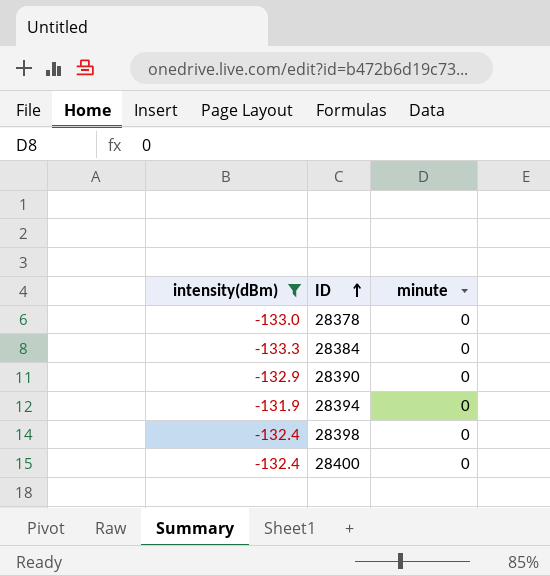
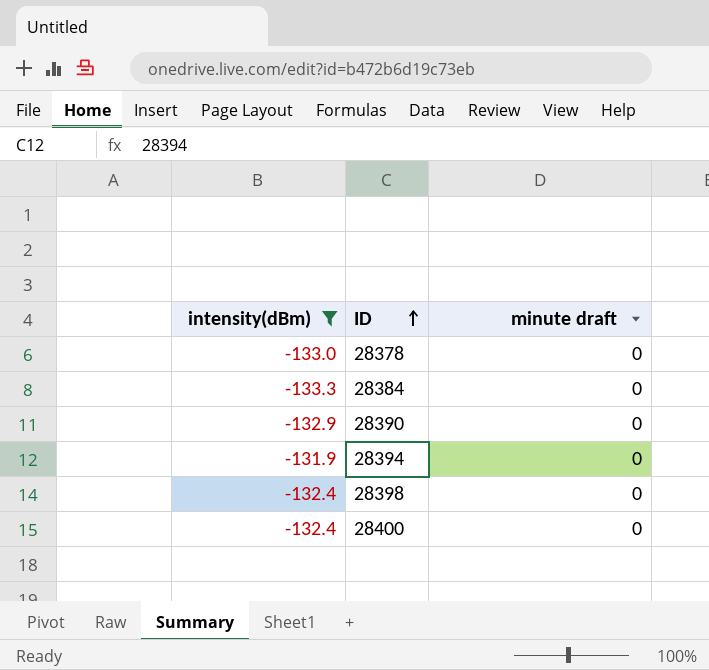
column name: minute -> minute draft

